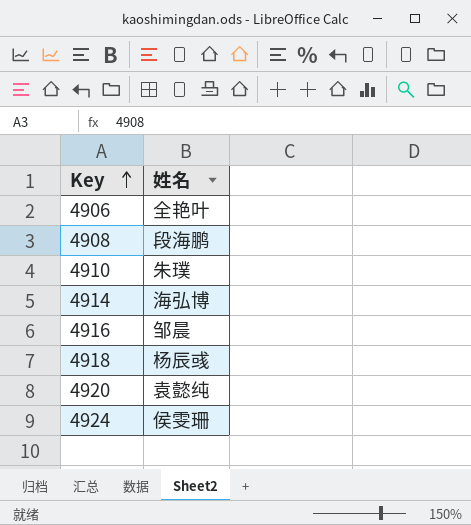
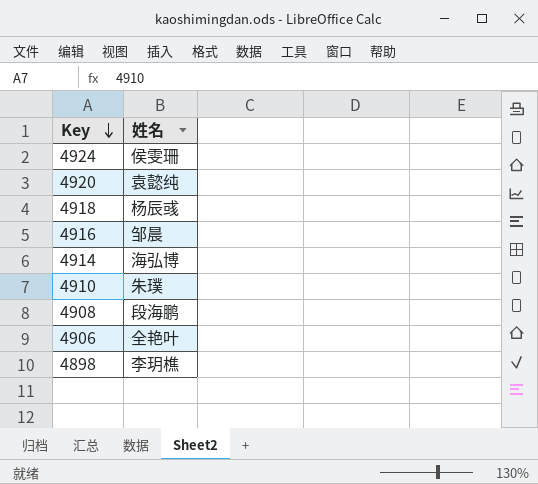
row order: Key ascending -> Key descending
row 4898: none -> 李玥樵

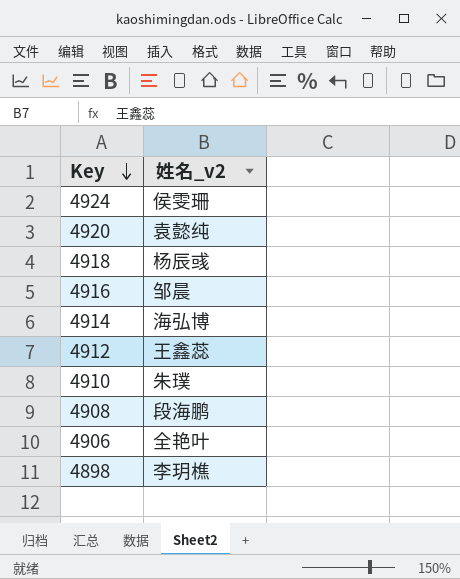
column name: 姓名 -> 姓名_v2
row 4912: none -> 王鑫蕊

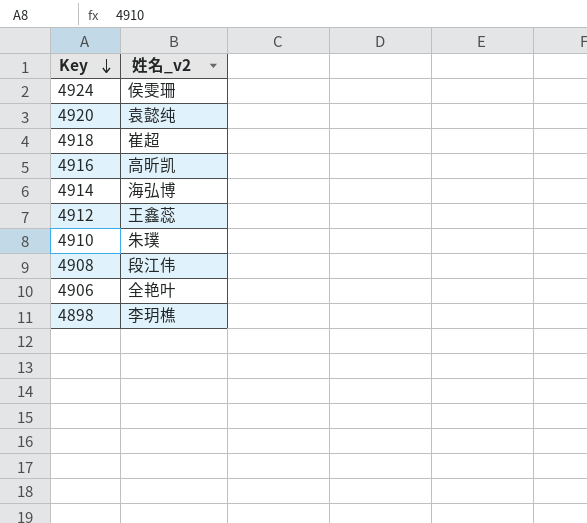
4918 | 姓名_v2: 杨辰彧 -> 崔超
4916 | 姓名_v2: 邹晨 -> 高昕凯
4908 | 姓名_v2: 段海鹏 -> 段江伟

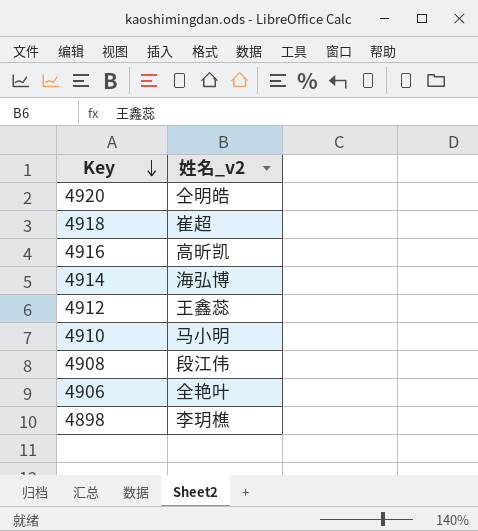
row 4924: 侯雯珊 -> none
4920 | 姓名_v2: 袁懿纯 -> 仝明皓
4910 | 姓名_v2: 朱璞 -> 马小明

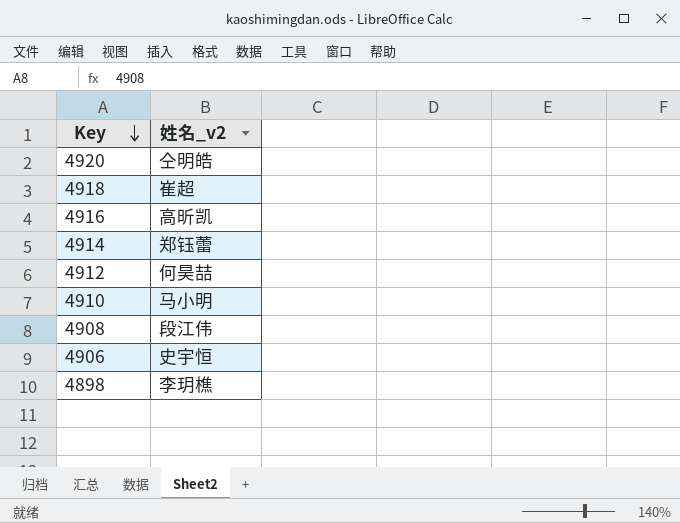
4914 | 姓名_v2: 海弘博 -> 郑钰蕾
4912 | 姓名_v2: 王鑫蕊 -> 何昊喆
4906 | 姓名_v2: 全艳叶 -> 史宇恒

